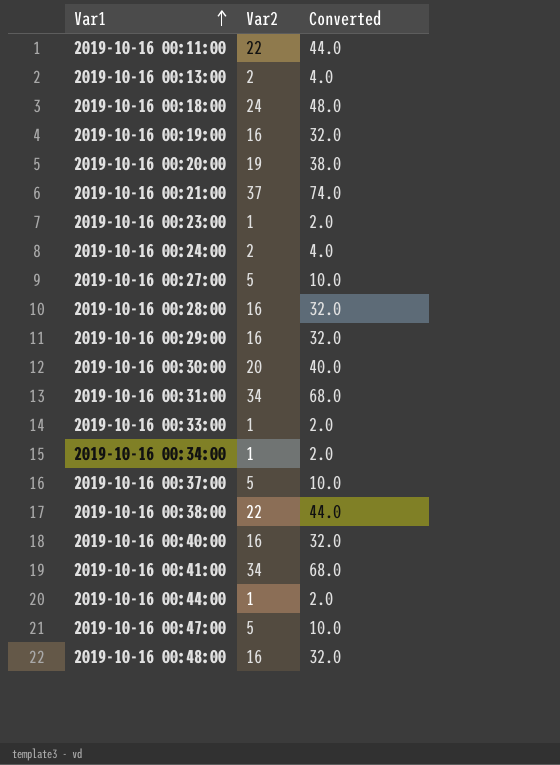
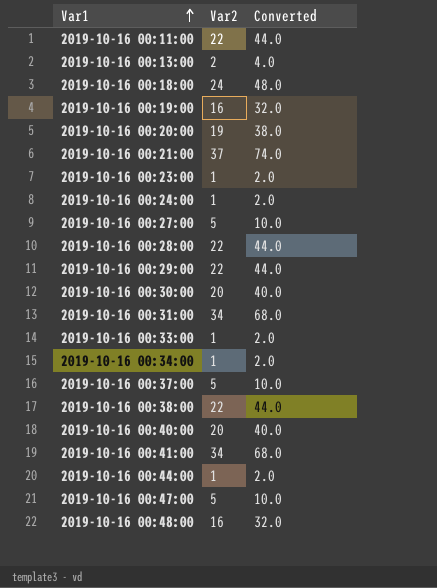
2019-10-16 00:24:00 | Var2: 2 -> 1
2019-10-16 00:24:00 | Converted: 4.0 -> 2.0
2019-10-16 00:28:00 | Var2: 16 -> 22
2019-10-16 00:28:00 | Converted: 32.0 -> 44.0
2019-10-16 00:29:00 | Var2: 16 -> 22
2019-10-16 00:29:00 | Converted: 32.0 -> 44.0
2019-10-16 00:40:00 | Var2: 16 -> 20
2019-10-16 00:40:00 | Converted: 32.0 -> 40.0

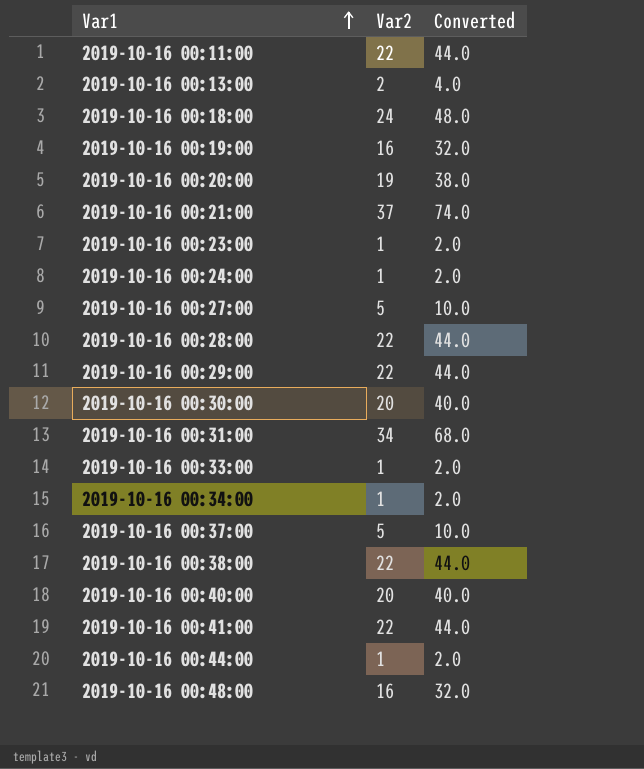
row 2019-10-16 00:47:00: 5 | 10.0 -> none
2019-10-16 00:41:00 | Var2: 34 -> 22
2019-10-16 00:41:00 | Converted: 68.0 -> 44.0

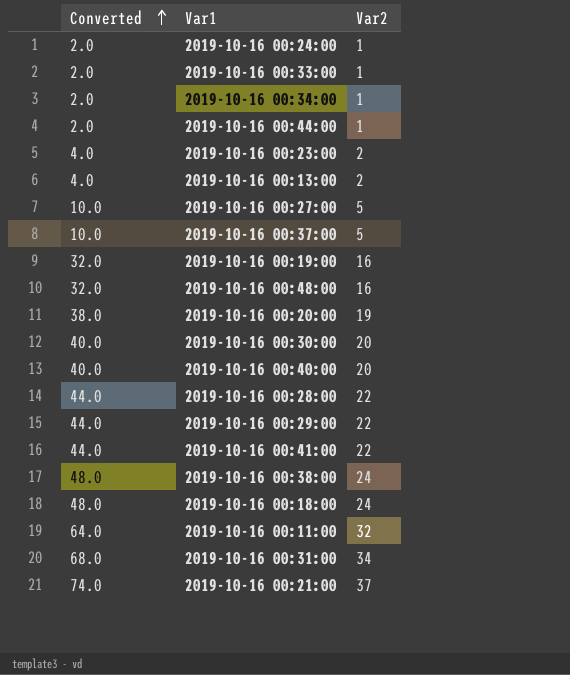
row order: Var1 ascending -> Converted ascending
column Converted | position: 3 -> 1
2019-10-16 00:23:00 | Converted: 2.0 -> 4.0
2019-10-16 00:23:00 | Var2: 1 -> 2
2019-10-16 00:38:00 | Converted: 44.0 -> 48.0
2019-10-16 00:38:00 | Var2: 22 -> 24
2019-10-16 00:11:00 | Converted: 44.0 -> 64.0
2019-10-16 00:11:00 | Var2: 22 -> 32

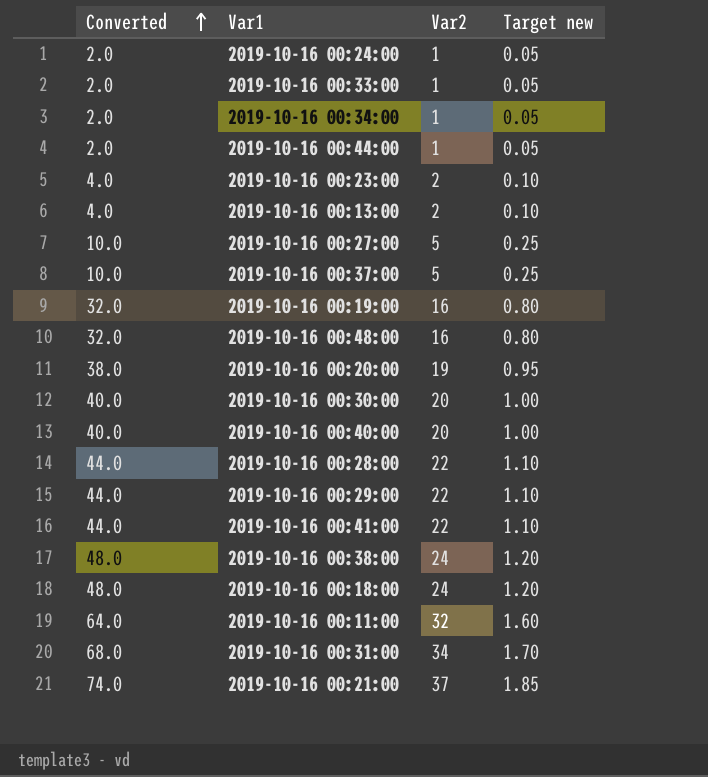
column Target new | formula: none -> [Var2] * 0.05

